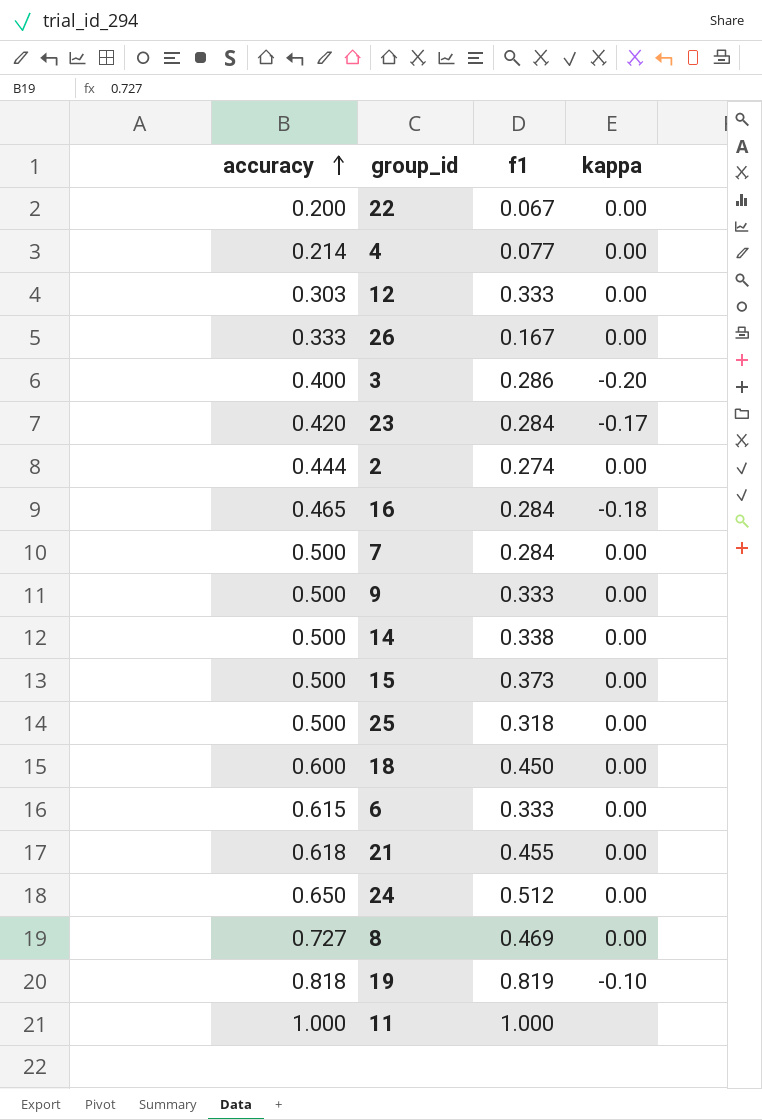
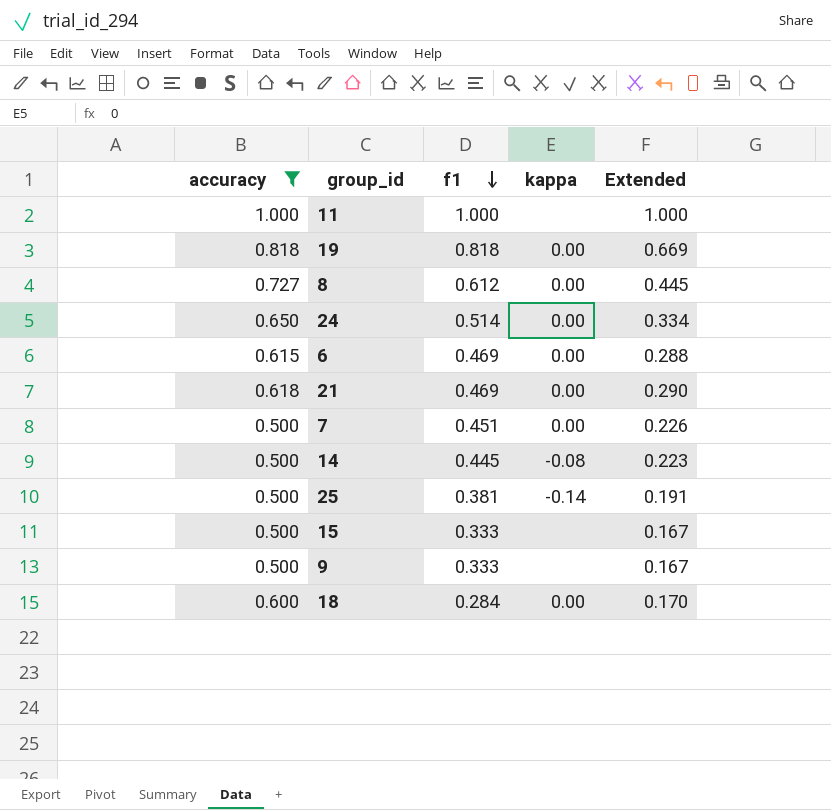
filter: none -> accuracy >= 0.500
row order: accuracy ascending -> f1 descending
column Extended | formula: none -> [accuracy] * [f1]
19 | f1: 0.819 -> 0.818
19 | kappa: -0.10 -> 0.00
8 | f1: 0.469 -> 0.612
24 | f1: 0.512 -> 0.514
6 | f1: 0.333 -> 0.469
21 | f1: 0.455 -> 0.469
7 | f1: 0.284 -> 0.451
14 | f1: 0.338 -> 0.445
14 | kappa: 0.00 -> -0.08
25 | f1: 0.318 -> 0.381
25 | kappa: 0.00 -> -0.14
15 | f1: 0.373 -> 0.333
15 | kappa: 0.00 -> none
9 | kappa: 0.00 -> none
18 | f1: 0.450 -> 0.284

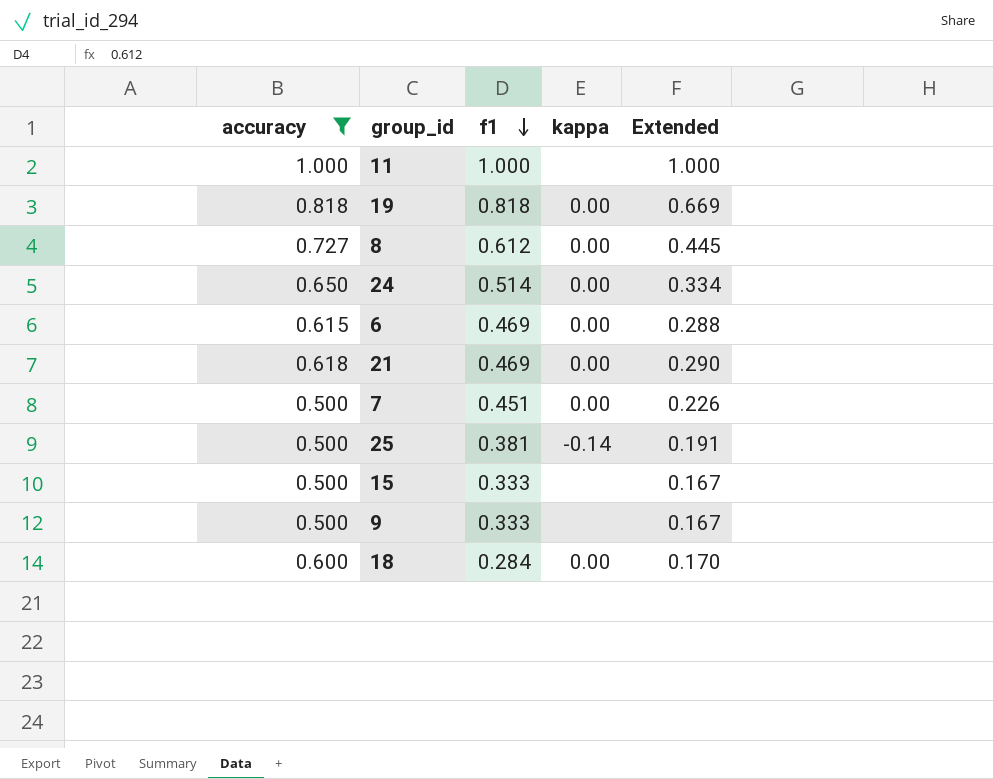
row 14: 0.500 | 0.445 | -0.08 | 0.223 -> none

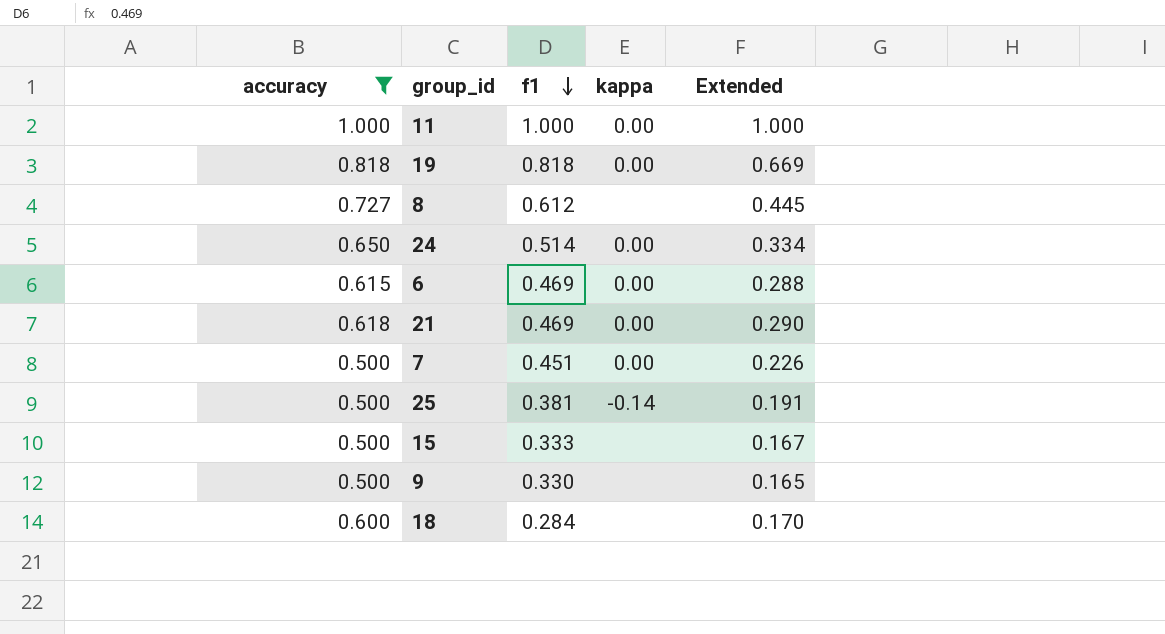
11 | kappa: none -> 0.00
8 | kappa: 0.00 -> none
9 | f1: 0.333 -> 0.330
9 | Extended: 0.167 -> 0.165
18 | kappa: 0.00 -> none

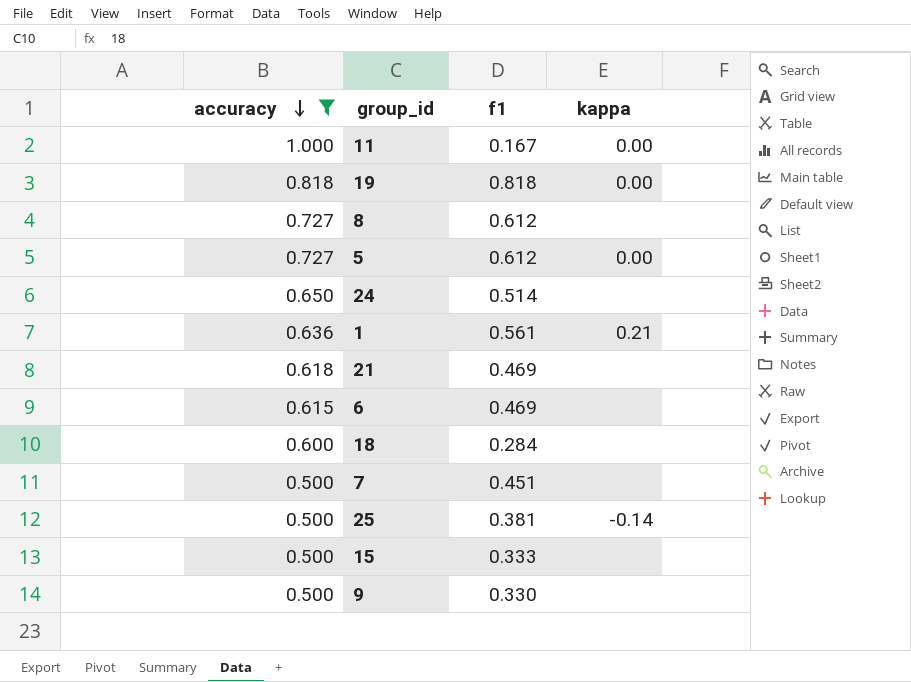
row order: f1 descending -> accuracy descending
column Extended | formula: [accuracy] * [f1] -> none
11 | f1: 1.000 -> 0.167
row 5: none -> 0.727 | 0.612 | 0.00
24 | kappa: 0.00 -> none
row 1: none -> 0.636 | 0.561 | 0.21
21 | kappa: 0.00 -> none
6 | kappa: 0.00 -> none
7 | kappa: 0.00 -> none

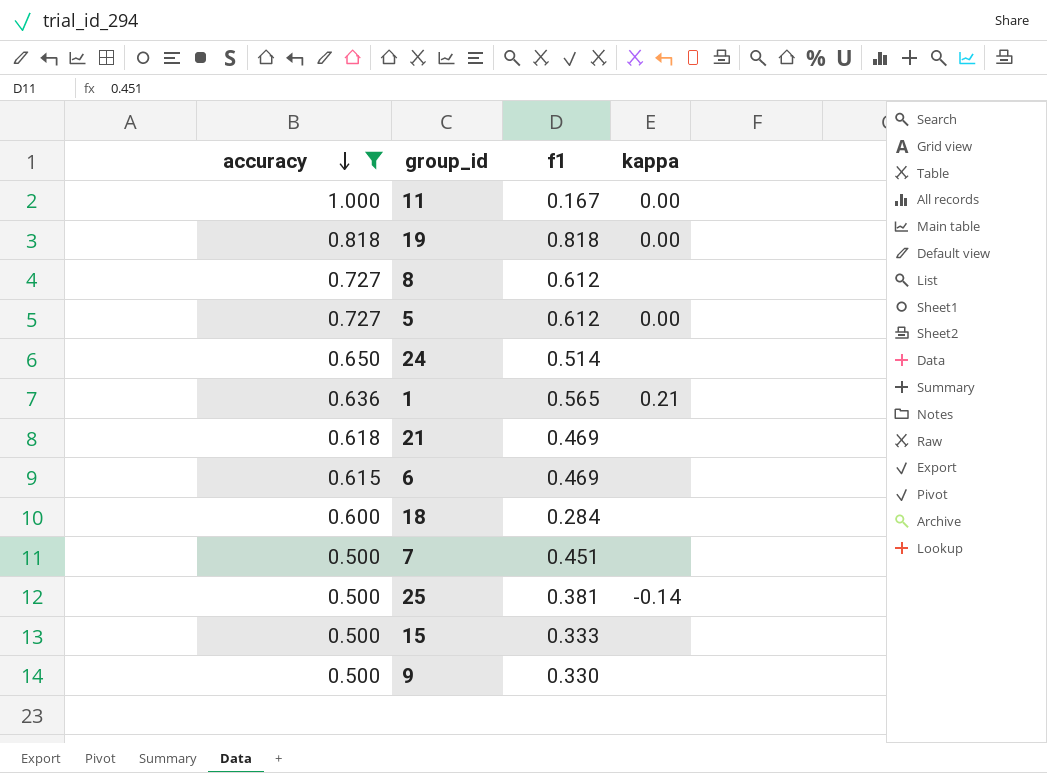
1 | f1: 0.561 -> 0.565

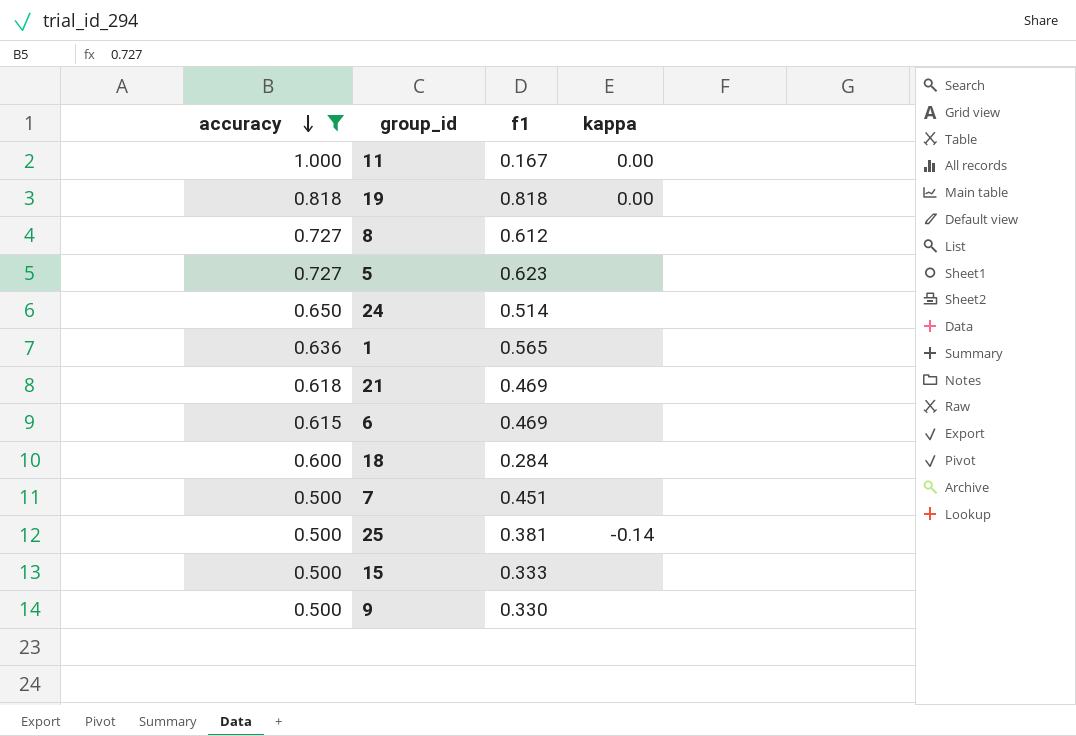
5 | f1: 0.612 -> 0.623
5 | kappa: 0.00 -> none
1 | kappa: 0.21 -> none

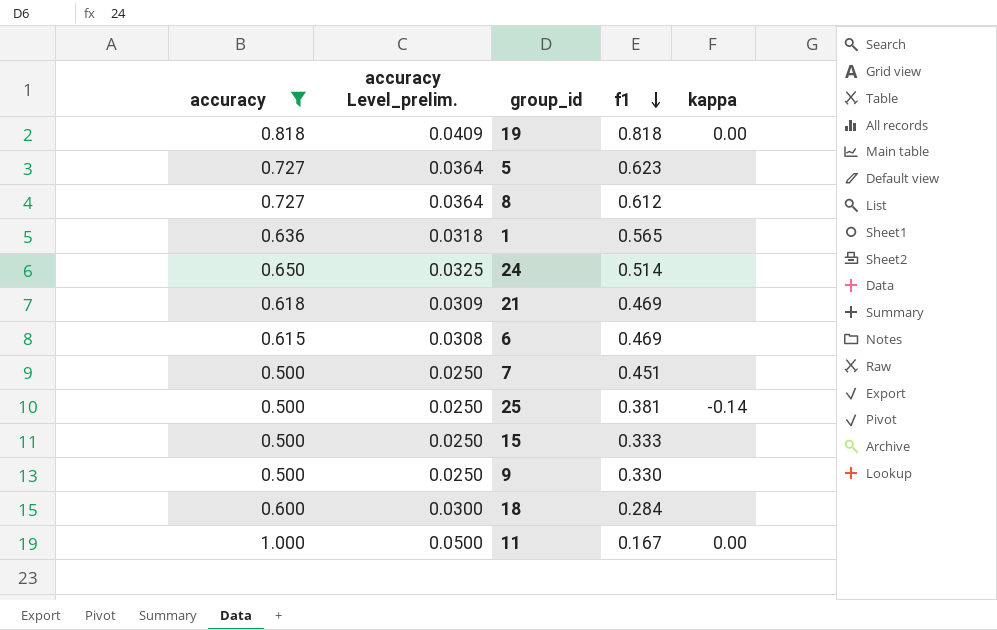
row order: accuracy descending -> f1 descending
column accuracy Level_prelim. | formula: none -> [accuracy] * 0.05

